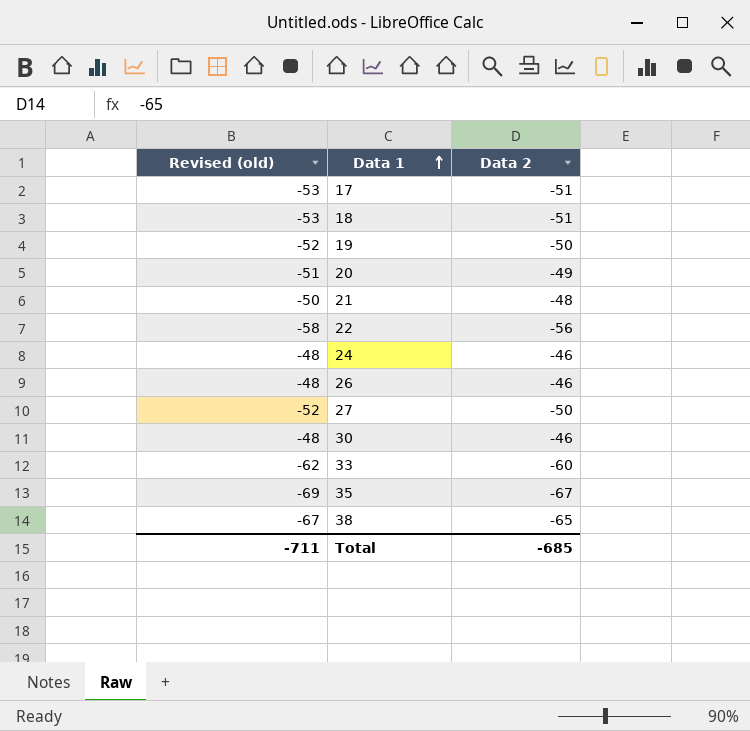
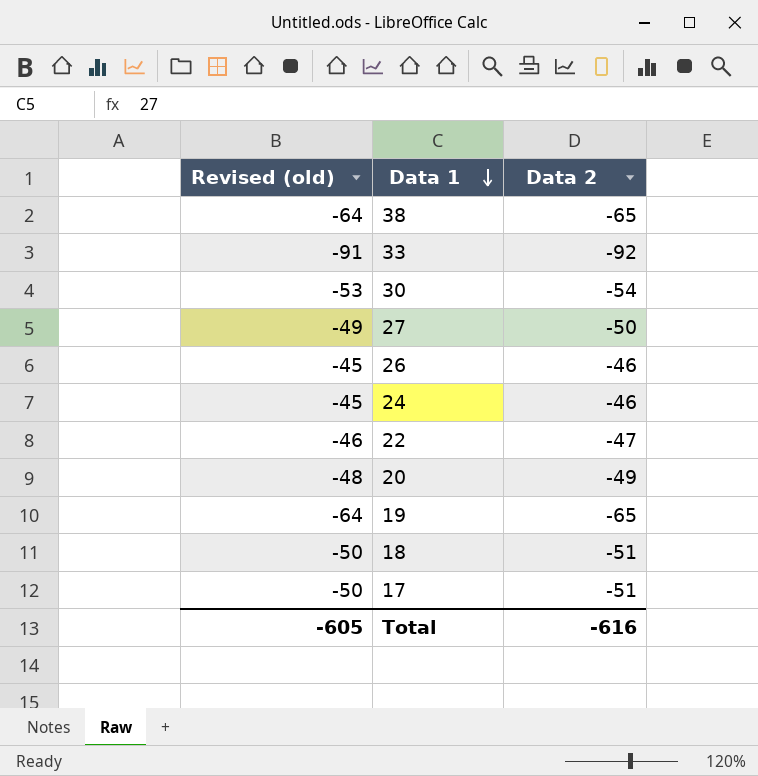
row order: Data 1 ascending -> Data 1 descending
column Revised (old) | formula: [Data 2] - 2 -> [Data 2] + 1
row 21: -50 | -48 -> none
row 35: -69 | -67 -> none
33 | Data 2: -60 -> -92
30 | Data 2: -46 -> -54
22 | Data 2: -56 -> -47
19 | Data 2: -50 -> -65
Total | Revised (old): -711 -> -605
Total | Data 2: -685 -> -616

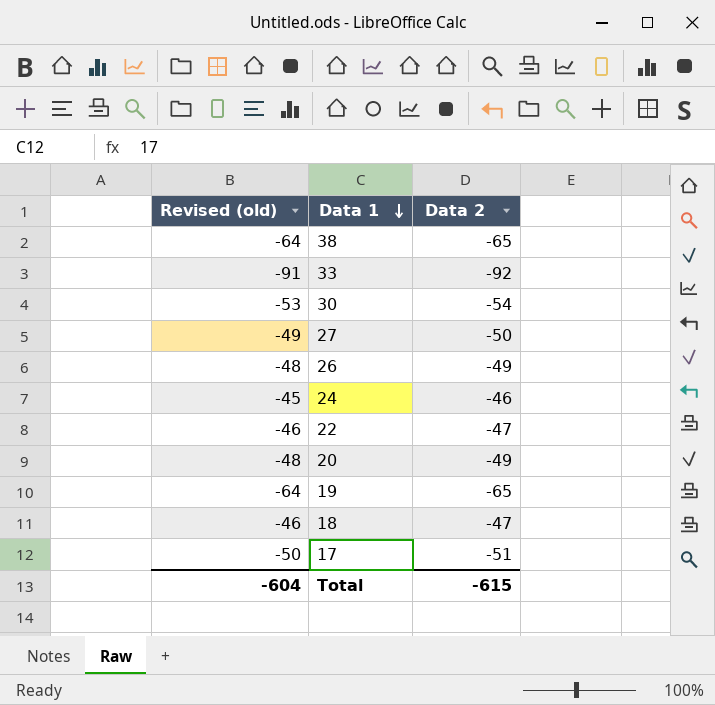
26 | Revised (old): -45 -> -48
26 | Data 2: -46 -> -49
18 | Revised (old): -50 -> -46
18 | Data 2: -51 -> -47
Total | Revised (old): -605 -> -604
Total | Data 2: -616 -> -615

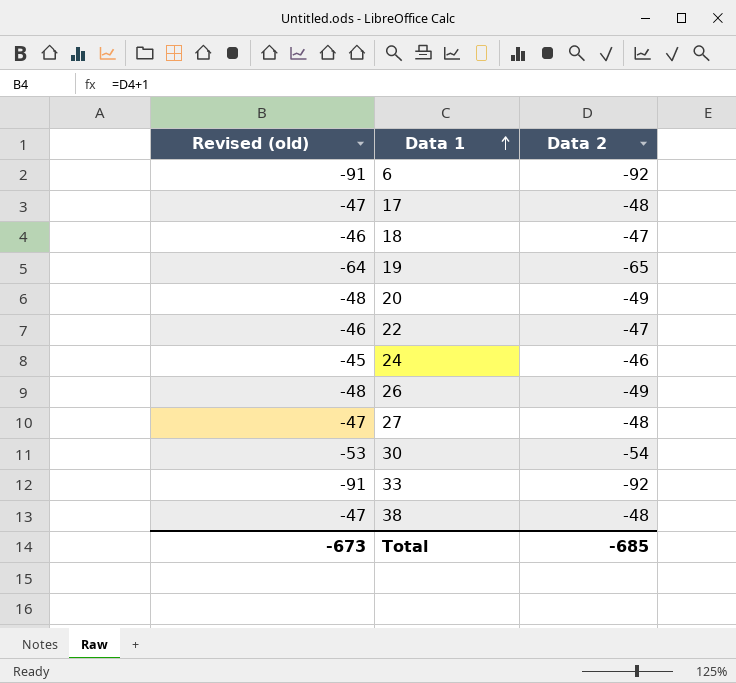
row order: Data 1 descending -> Data 1 ascending
row 6: none -> -91 | -92
17 | Revised (old): -50 -> -47
17 | Data 2: -51 -> -48
27 | Revised (old): -49 -> -47
27 | Data 2: -50 -> -48
38 | Revised (old): -64 -> -47
38 | Data 2: -65 -> -48
Total | Revised (old): -604 -> -673
Total | Data 2: -615 -> -685

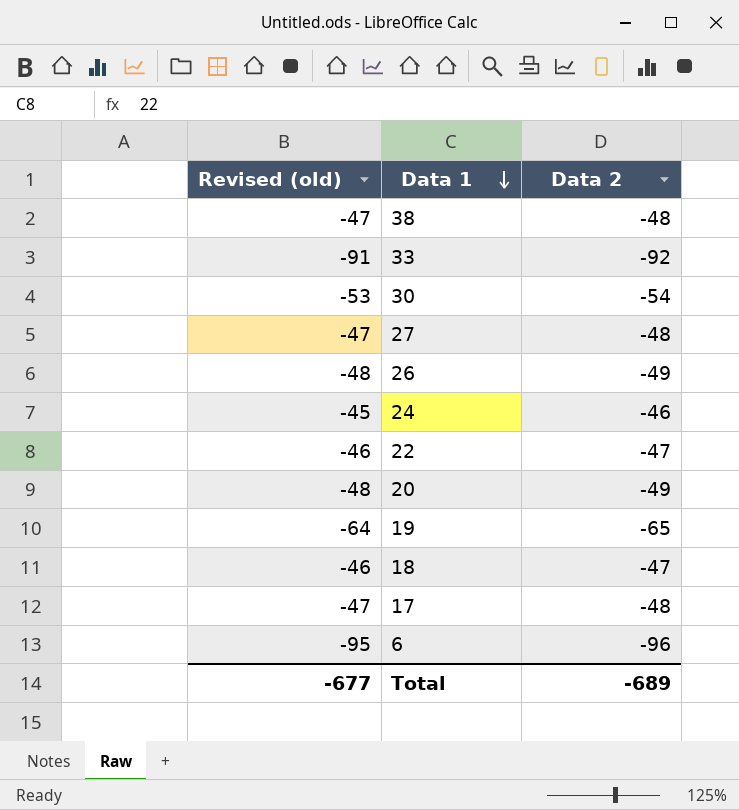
row order: Data 1 ascending -> Data 1 descending
6 | Revised (old): -91 -> -95
6 | Data 2: -92 -> -96
Total | Revised (old): -673 -> -677
Total | Data 2: -685 -> -689

